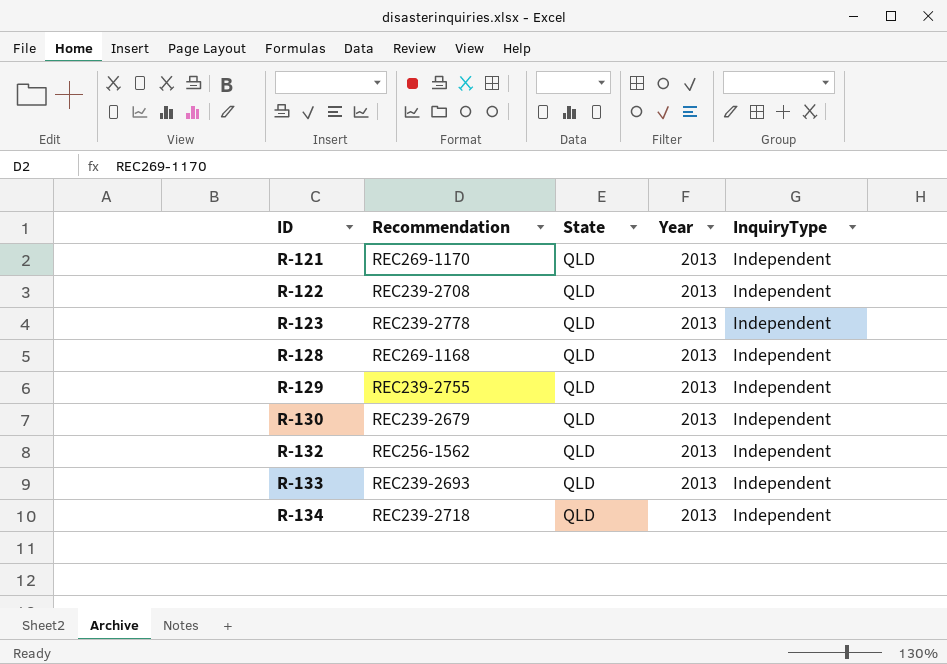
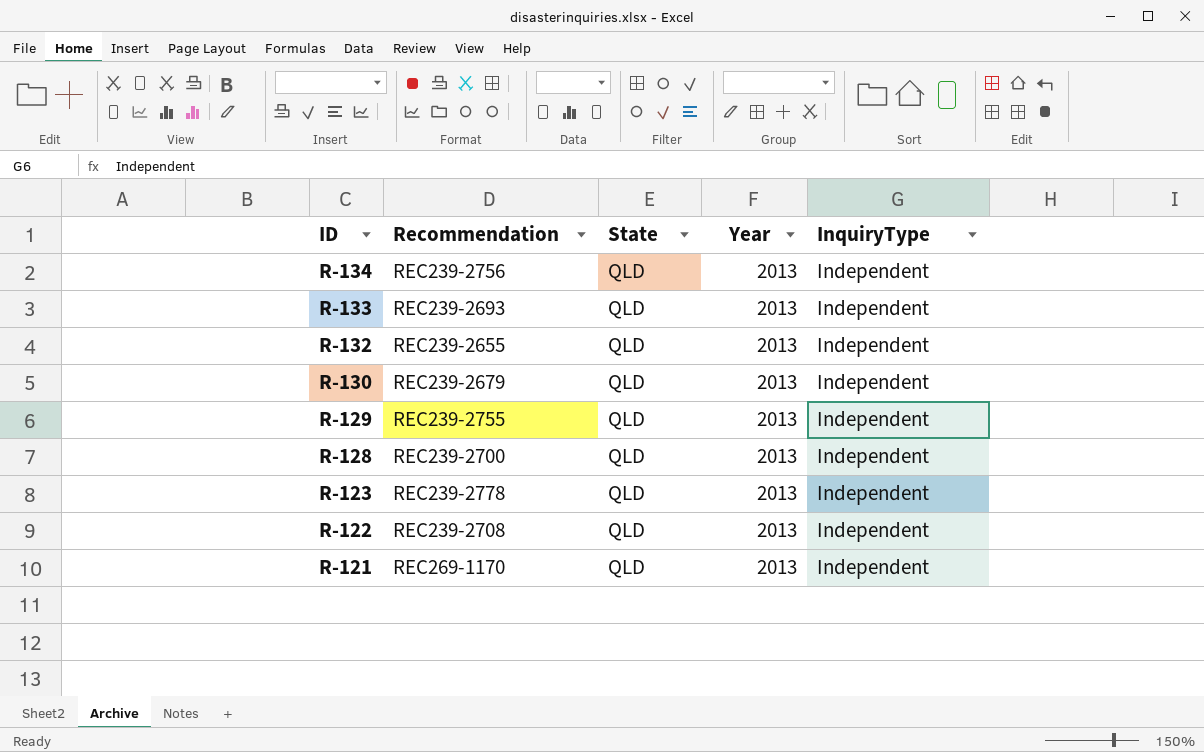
row order: ID ascending -> ID descending
R-134 | Recommendation: REC239-2718 -> REC239-2756
R-132 | Recommendation: REC256-1562 -> REC239-2655
R-128 | Recommendation: REC269-1168 -> REC239-2700

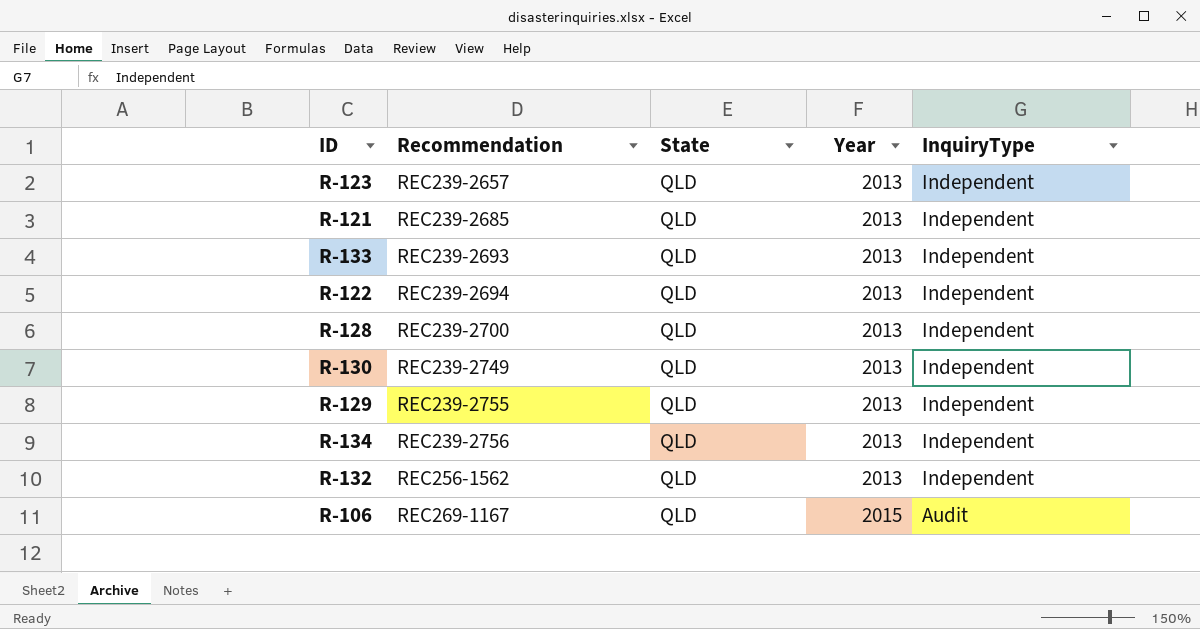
row order: ID descending -> Recommendation ascending
R-123 | Recommendation: REC239-2778 -> REC239-2657
R-121 | Recommendation: REC269-1170 -> REC239-2685
R-122 | Recommendation: REC239-2708 -> REC239-2694
R-130 | Recommendation: REC239-2679 -> REC239-2749
R-132 | Recommendation: REC239-2655 -> REC256-1562
row R-106: none -> REC269-1167 | QLD | 2015 | Audit

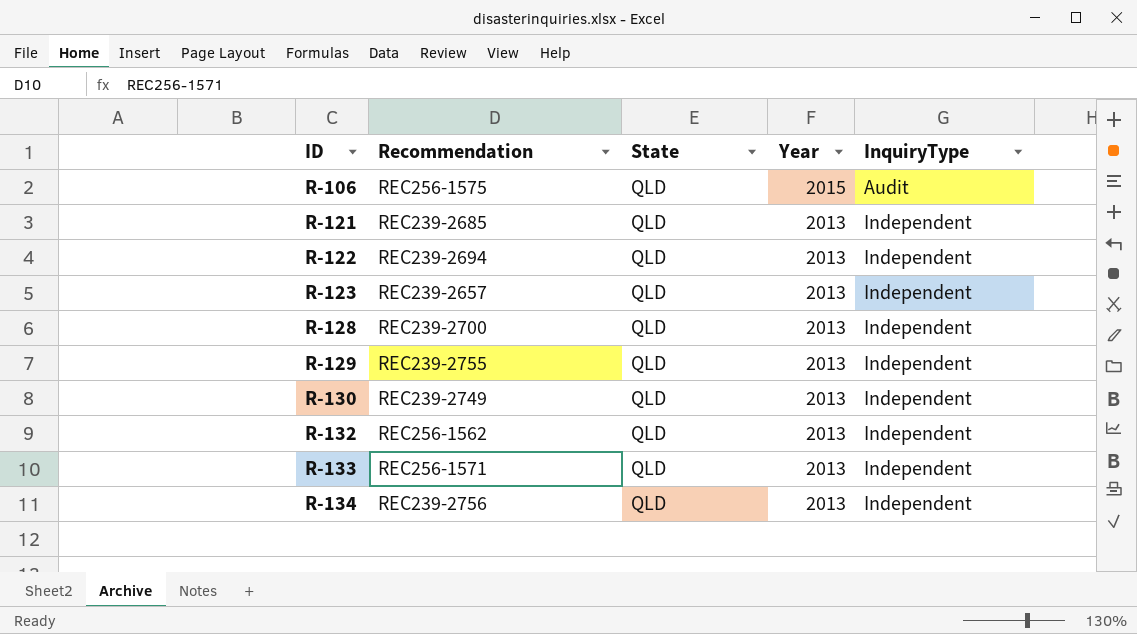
row order: Recommendation ascending -> ID ascending
R-106 | Recommendation: REC269-1167 -> REC256-1575
R-133 | Recommendation: REC239-2693 -> REC256-1571

